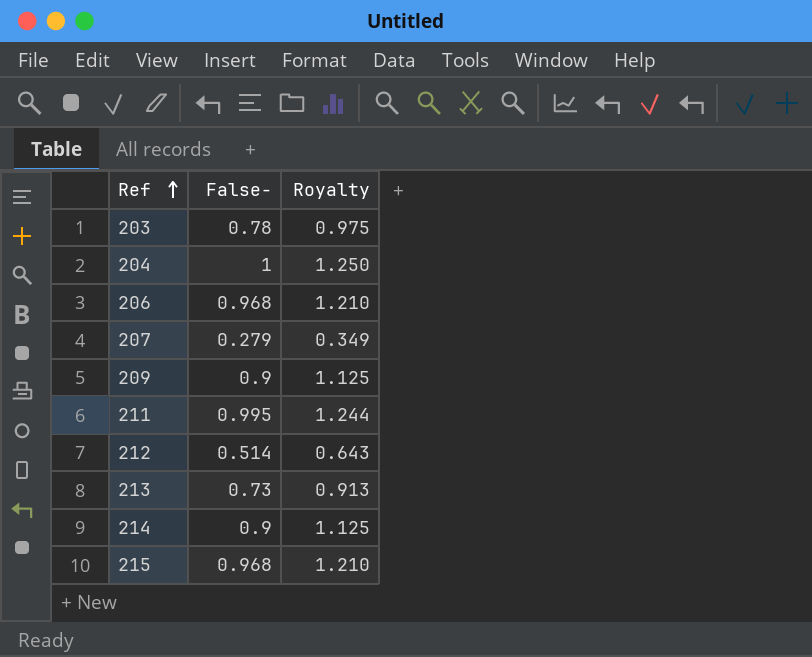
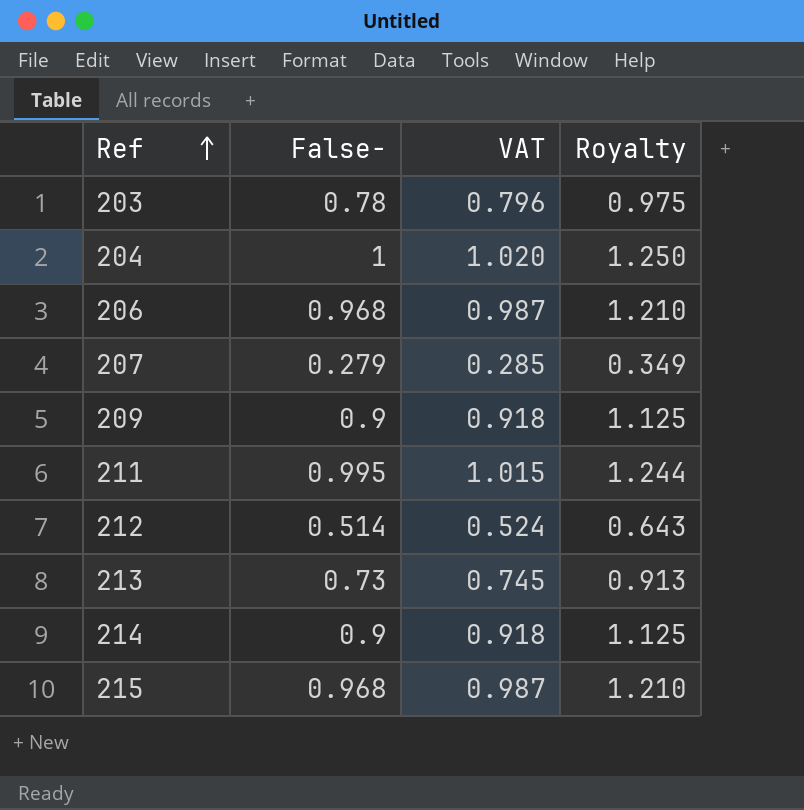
column VAT | formula: none -> [False-] * 1.02

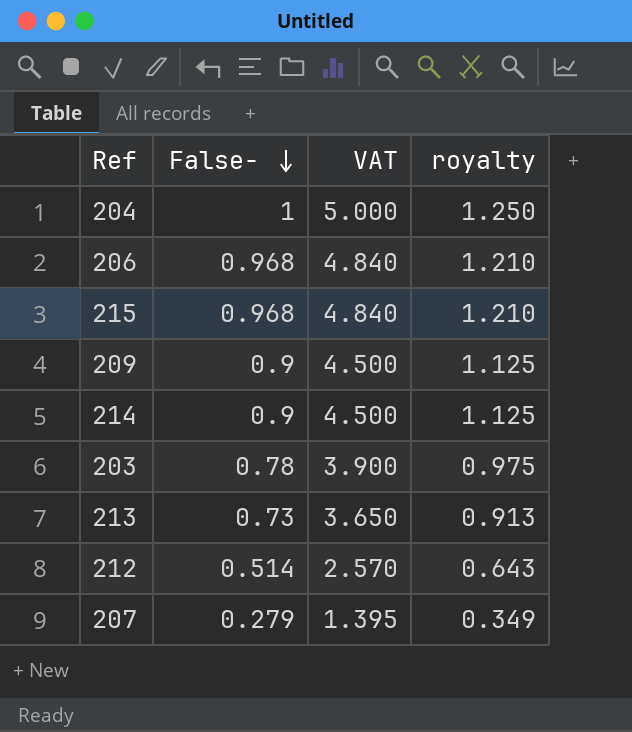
row order: Ref ascending -> False- descending
column VAT | formula: [False-] * 1.02 -> [False-] * 5
column name: Royalty -> royalty
row 211: 0.995 | 1.015 | 1.244 -> none

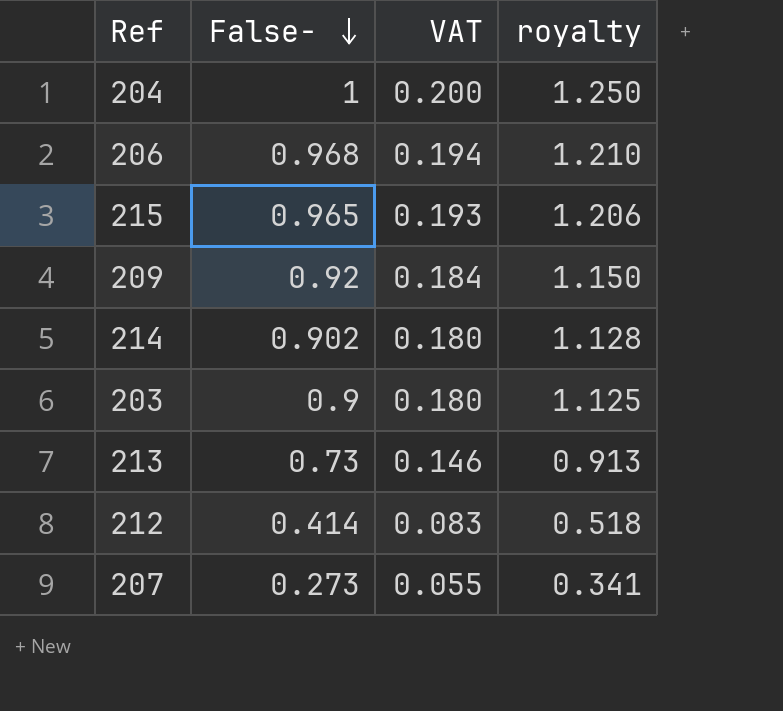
column VAT | formula: [False-] * 5 -> [False-] * 0.2
215 | False-: 0.968 -> 0.965
215 | royalty: 1.210 -> 1.206
209 | False-: 0.9 -> 0.92
209 | royalty: 1.125 -> 1.150
214 | False-: 0.9 -> 0.902
214 | royalty: 1.125 -> 1.128
203 | False-: 0.78 -> 0.9
203 | royalty: 0.975 -> 1.125
212 | False-: 0.514 -> 0.414
212 | royalty: 0.643 -> 0.518
207 | False-: 0.279 -> 0.273
207 | royalty: 0.349 -> 0.341

